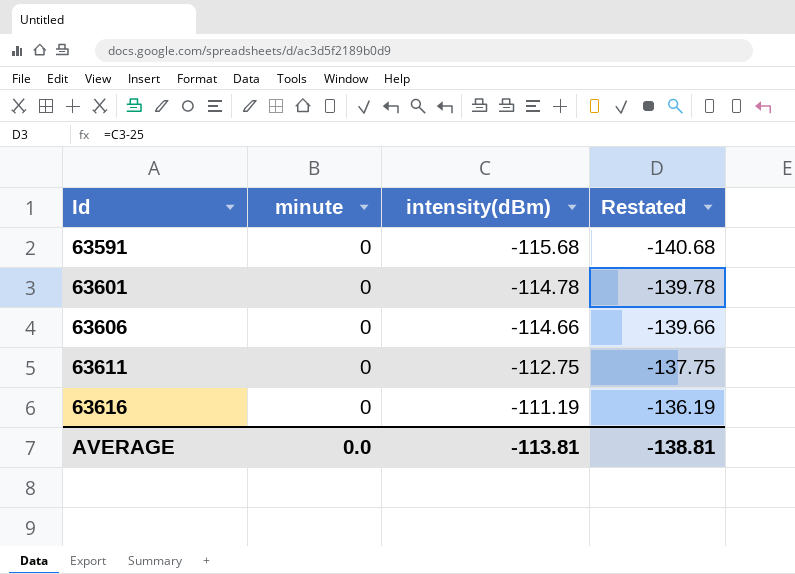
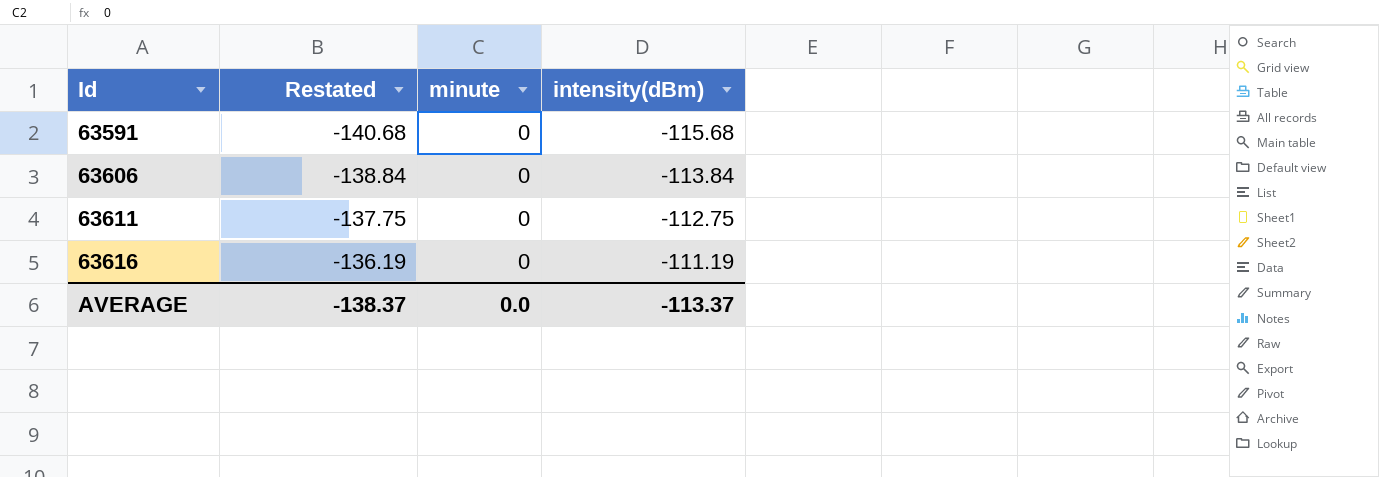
column Restated | position: 4 -> 2
row 63601: 0 | -114.78 | -139.78 -> none
63606 | Restated: -139.66 -> -138.84
63606 | intensity(dBm): -114.66 -> -113.84
AVERAGE | Restated: -138.81 -> -138.37
AVERAGE | intensity(dBm): -113.81 -> -113.37

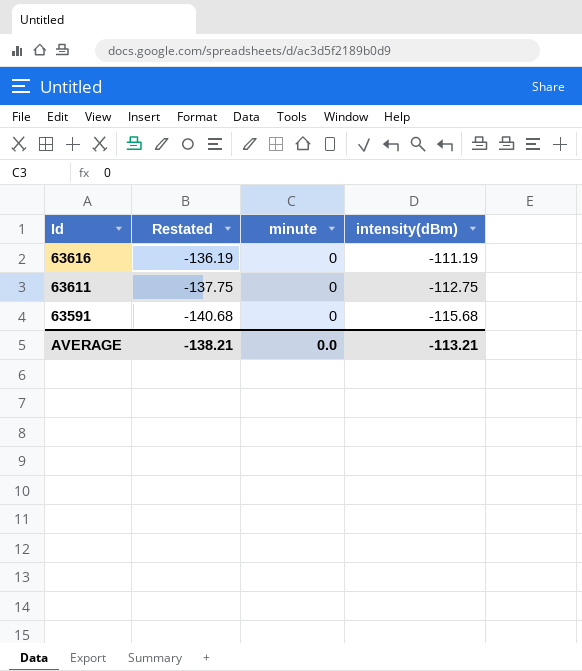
row order: Id ascending -> Id descending
row 63606: -138.84 | 0 | -113.84 -> none
AVERAGE | Restated: -138.37 -> -138.21
AVERAGE | intensity(dBm): -113.37 -> -113.21

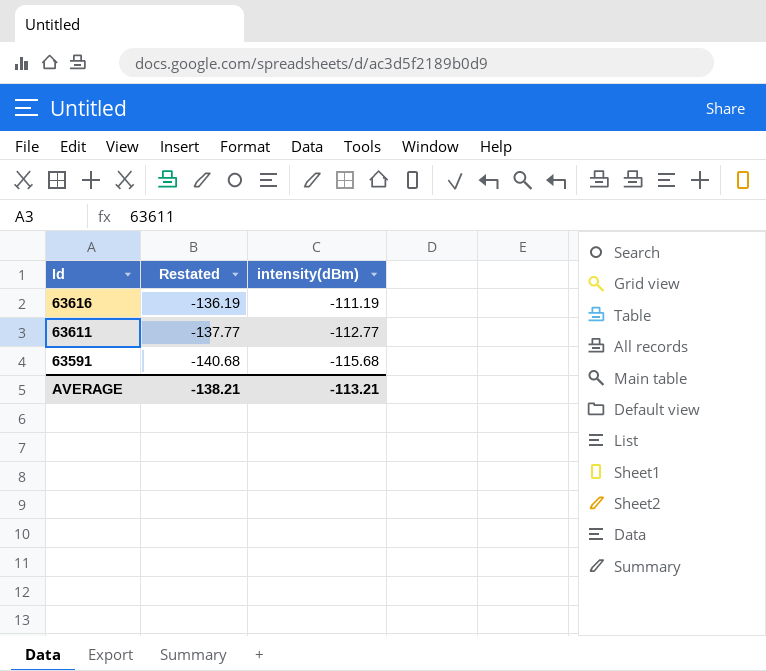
column minute | position: 3 -> none
63611 | Restated: -137.75 -> -137.77
63611 | intensity(dBm): -112.75 -> -112.77

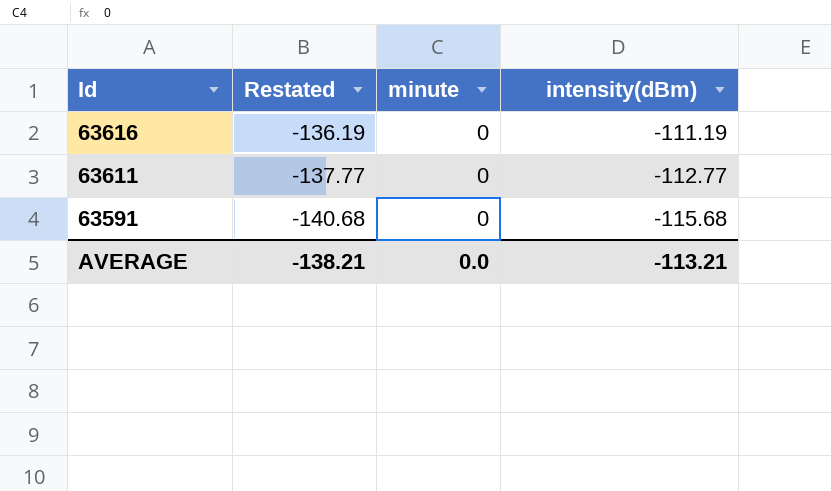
column minute | position: none -> 3

